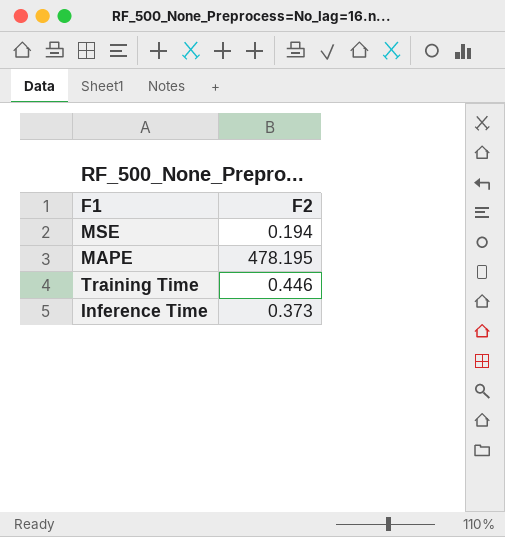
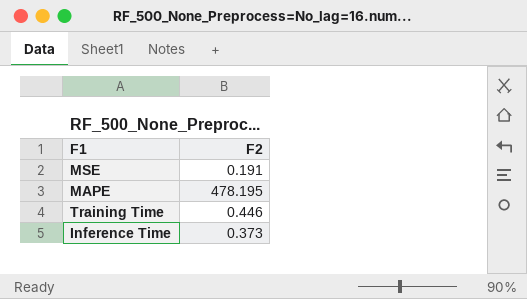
MSE | F2: 0.194 -> 0.191

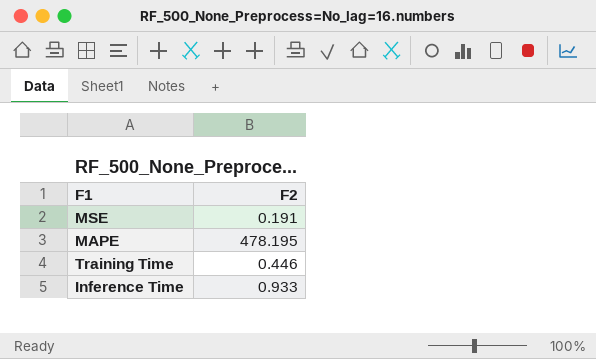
Inference Time | F2: 0.373 -> 0.933

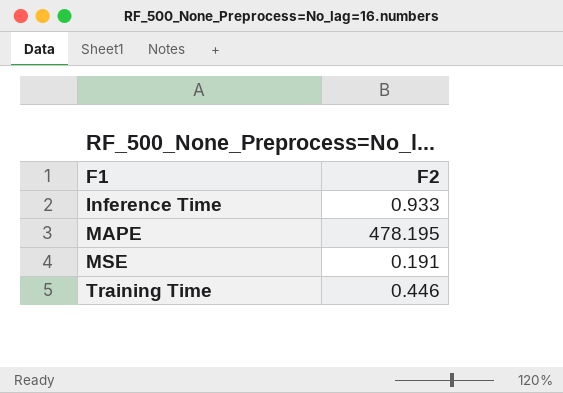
row order: none -> F1 ascending

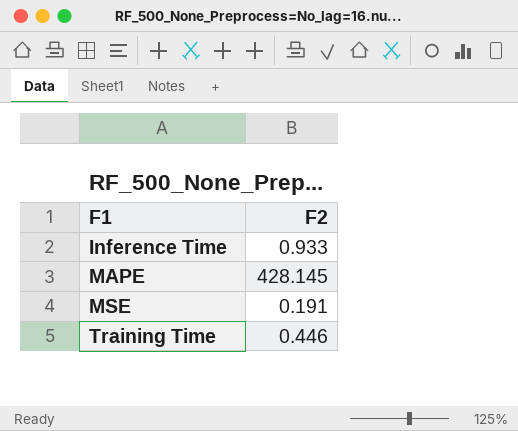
MAPE | F2: 478.195 -> 428.145

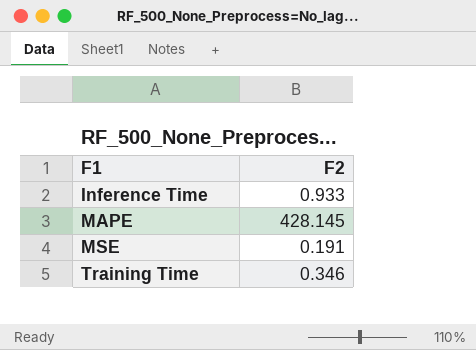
Training Time | F2: 0.446 -> 0.346

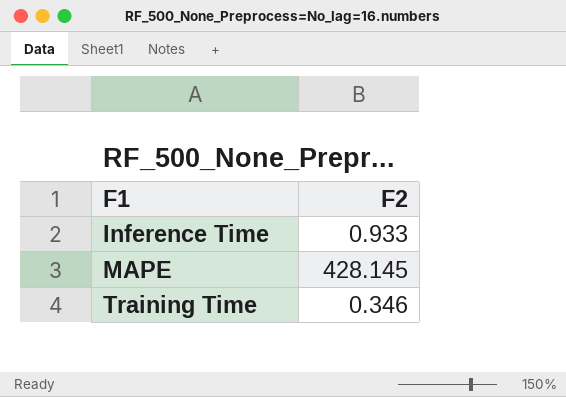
row MSE: 0.191 -> none

